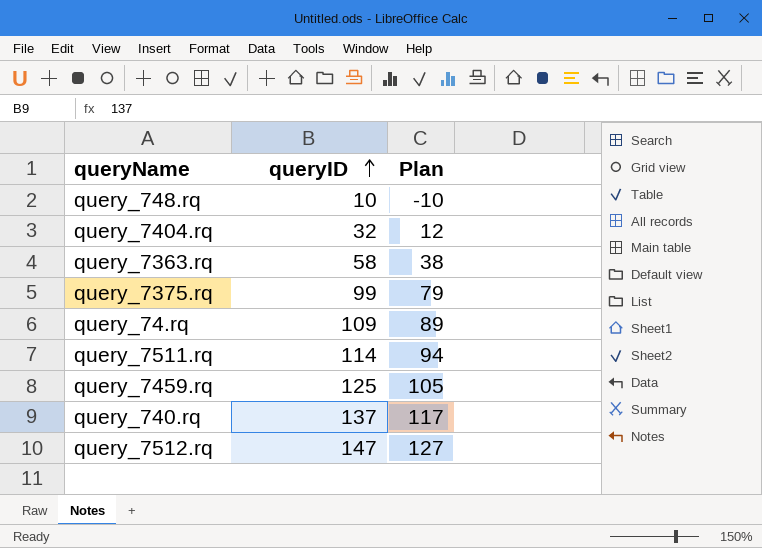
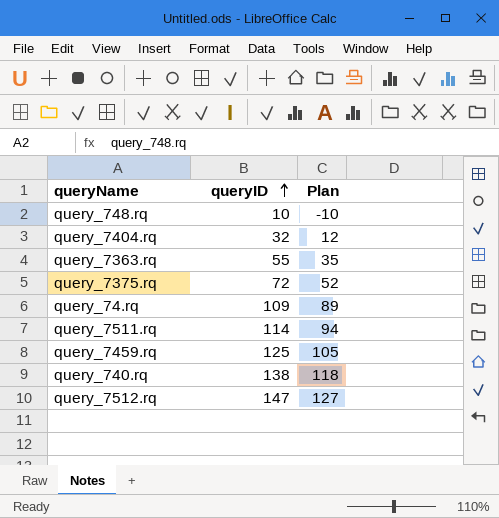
query_7363.rq | queryID: 58 -> 55
query_7363.rq | Plan: 38 -> 35
query_7375.rq | queryID: 99 -> 72
query_7375.rq | Plan: 79 -> 52
query_740.rq | queryID: 137 -> 138
query_740.rq | Plan: 117 -> 118

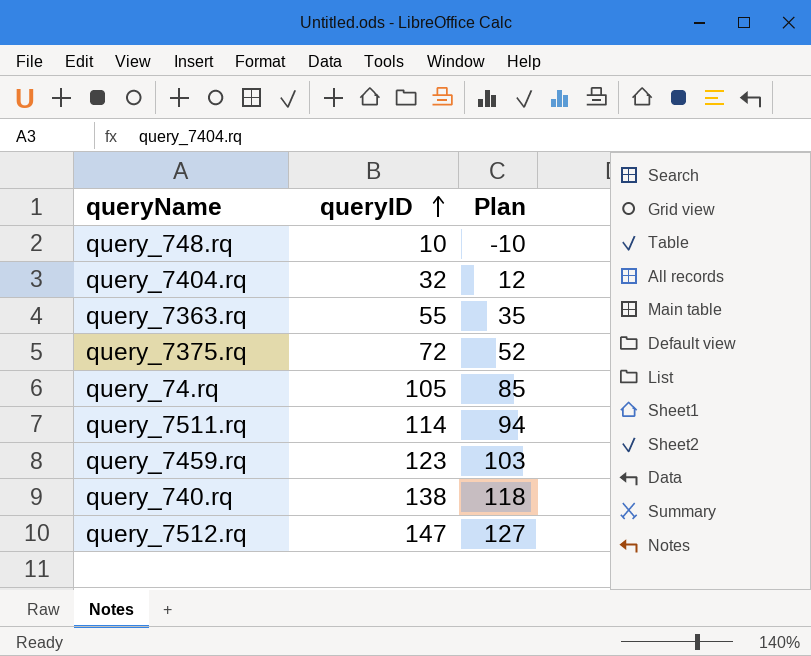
query_74.rq | queryID: 109 -> 105
query_74.rq | Plan: 89 -> 85
query_7459.rq | queryID: 125 -> 123
query_7459.rq | Plan: 105 -> 103

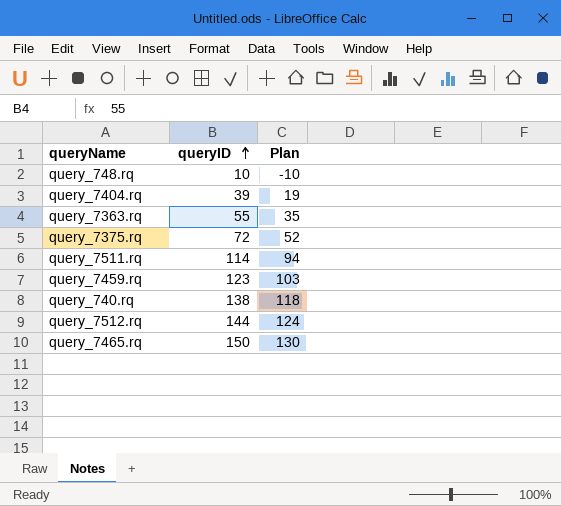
row query_74.rq: 105 | 85 -> none
query_7404.rq | queryID: 32 -> 39
query_7404.rq | Plan: 12 -> 19
query_7512.rq | queryID: 147 -> 144
query_7512.rq | Plan: 127 -> 124
row query_7465.rq: none -> 150 | 130

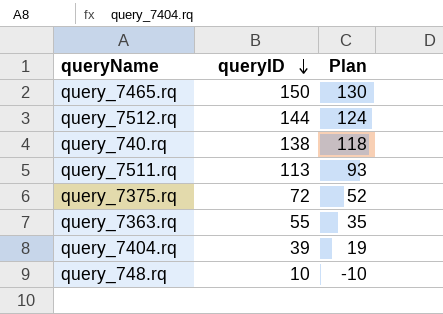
row order: queryID ascending -> queryID descending
row query_7459.rq: 123 | 103 -> none
query_7511.rq | queryID: 114 -> 113
query_7511.rq | Plan: 94 -> 93

